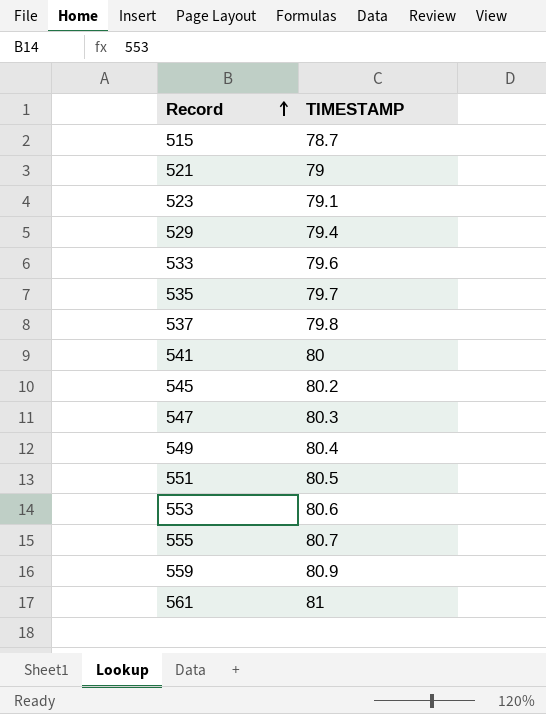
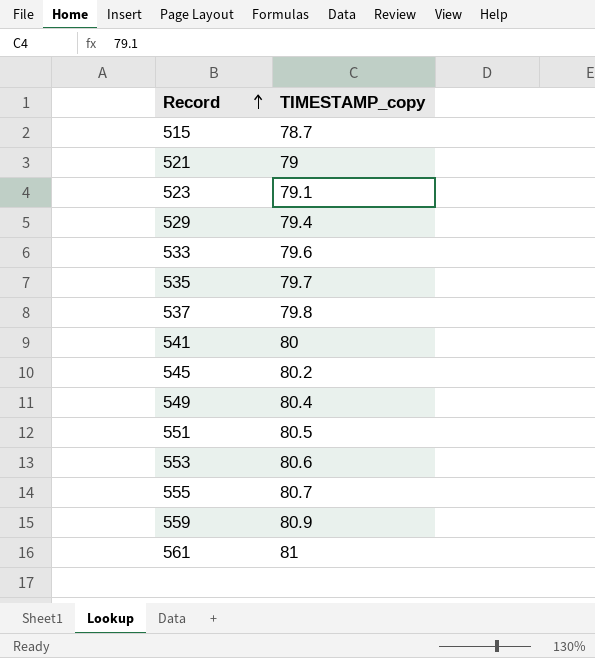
column name: TIMESTAMP -> TIMESTAMP_copy
row 547: 80.3 -> none

